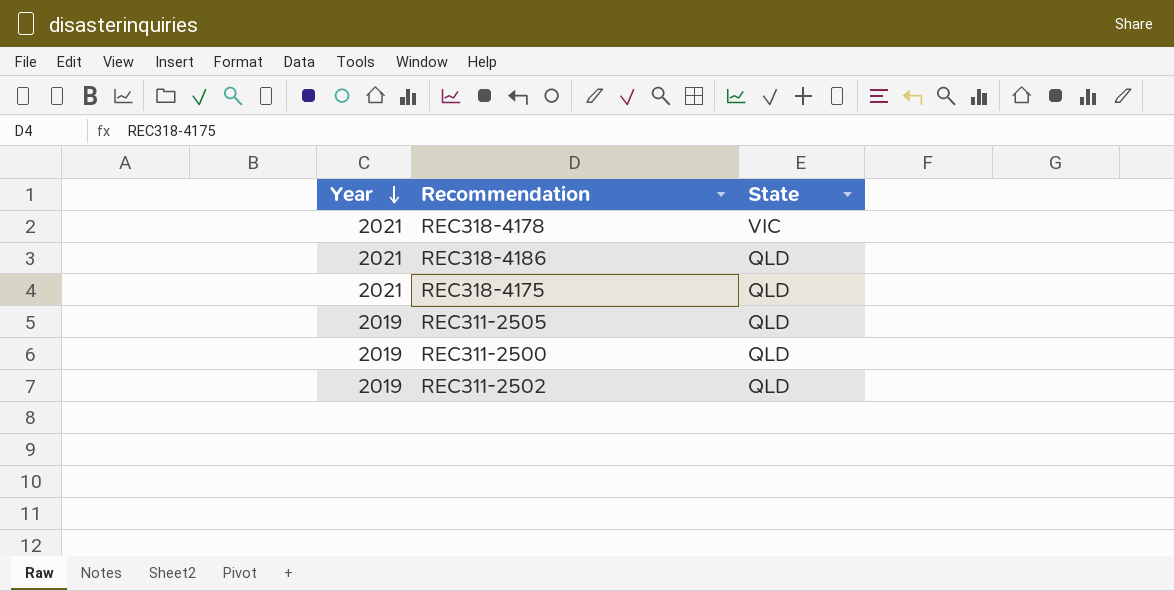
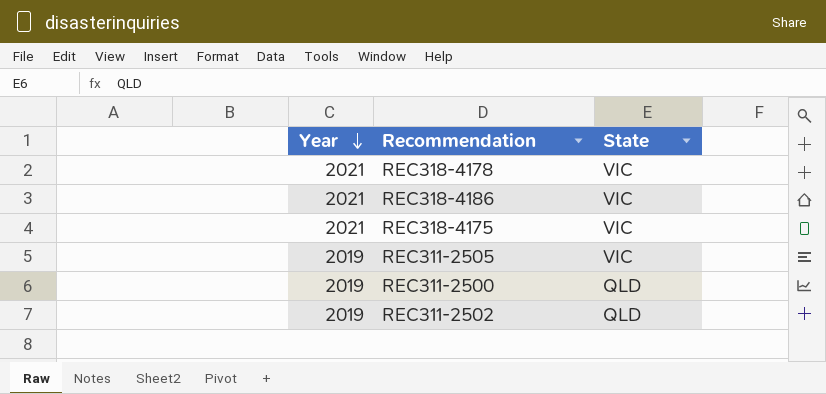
REC318-4186 | State: QLD -> VIC
REC318-4175 | State: QLD -> VIC
REC311-2505 | State: QLD -> VIC

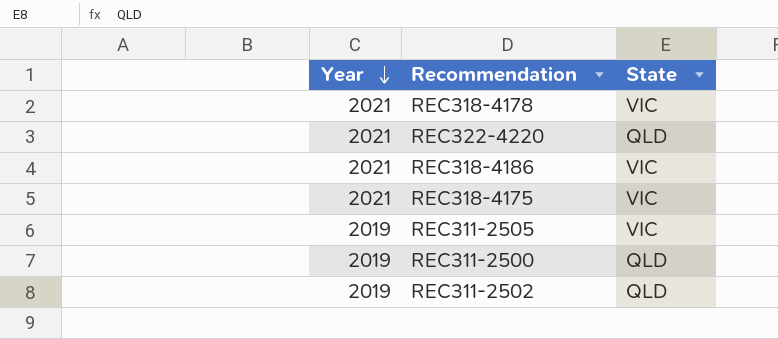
row REC322-4220: none -> 2021 | QLD

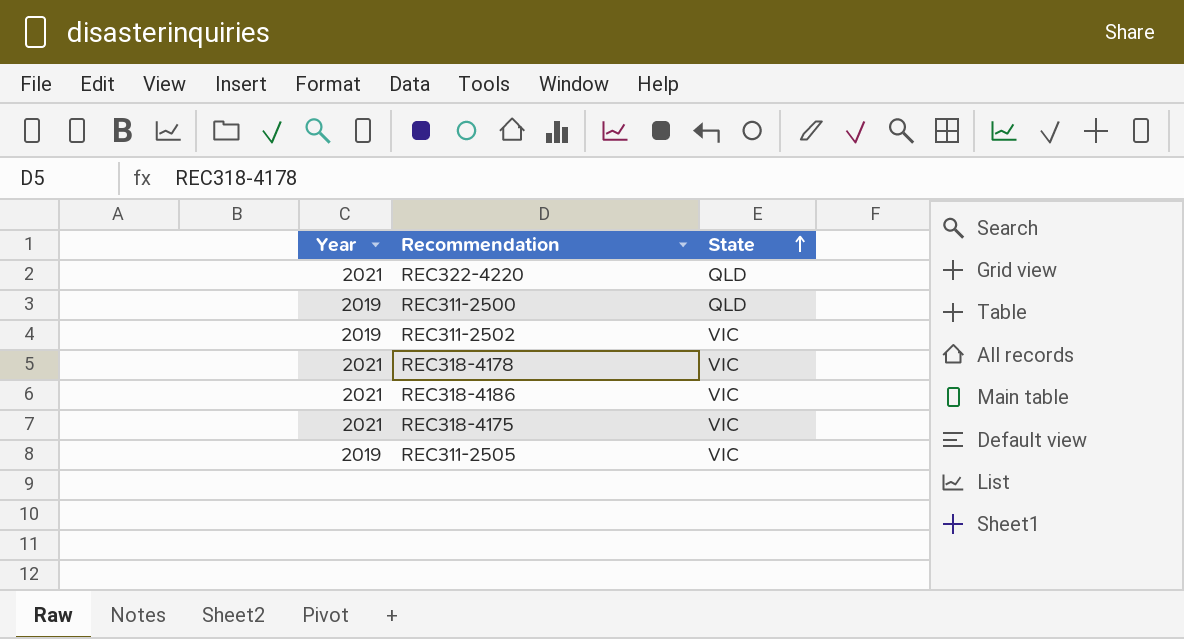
row order: Year descending -> State ascending
REC311-2502 | State: QLD -> VIC

